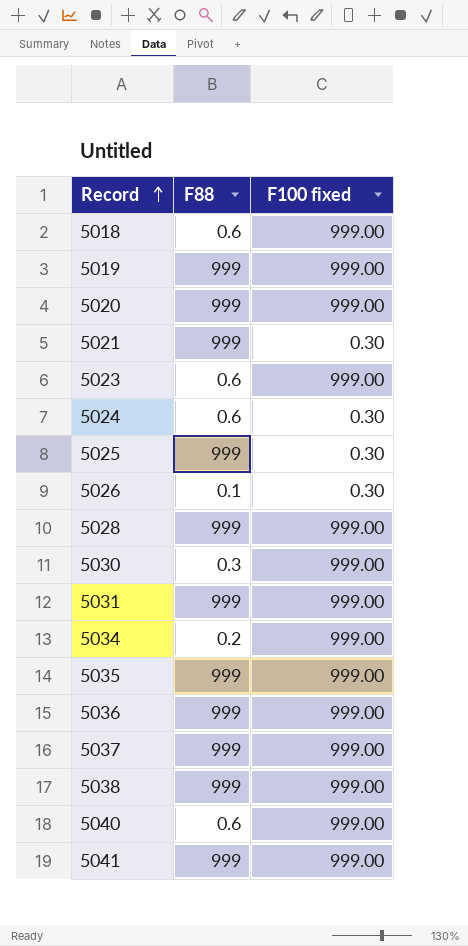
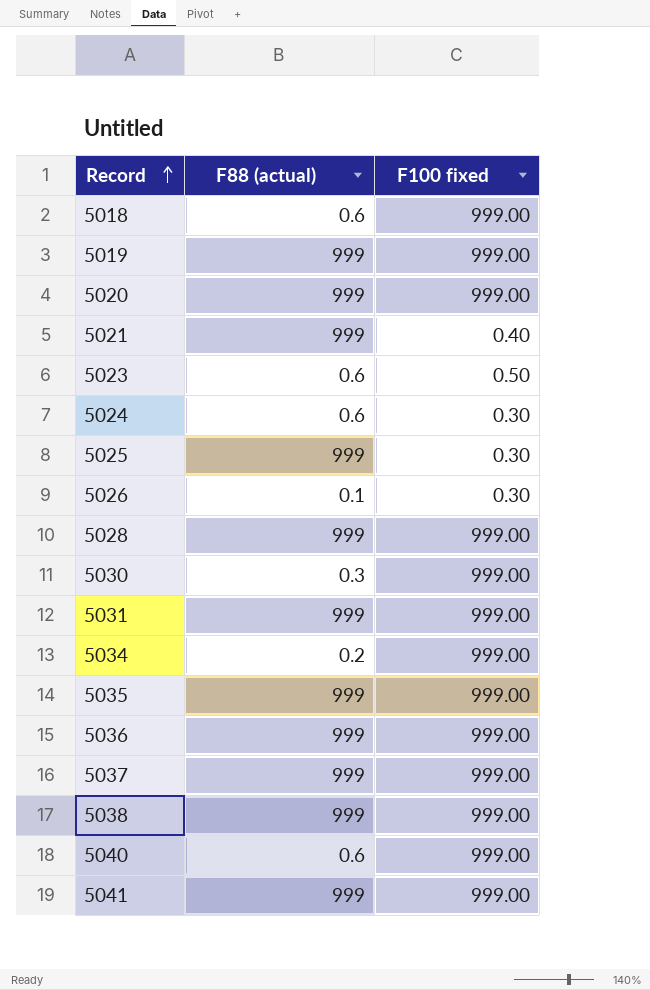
column name: F88 -> F88 (actual)
5021 | F100 fixed: 0.30 -> 0.40
5023 | F100 fixed: 999.00 -> 0.50

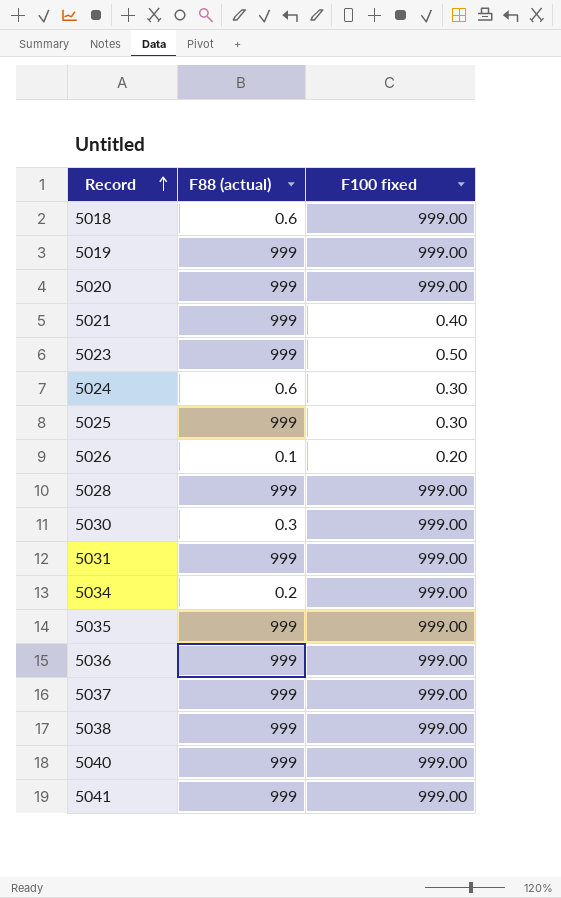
5023 | F88 (actual): 0.6 -> 999
5026 | F100 fixed: 0.30 -> 0.20
5040 | F88 (actual): 0.6 -> 999

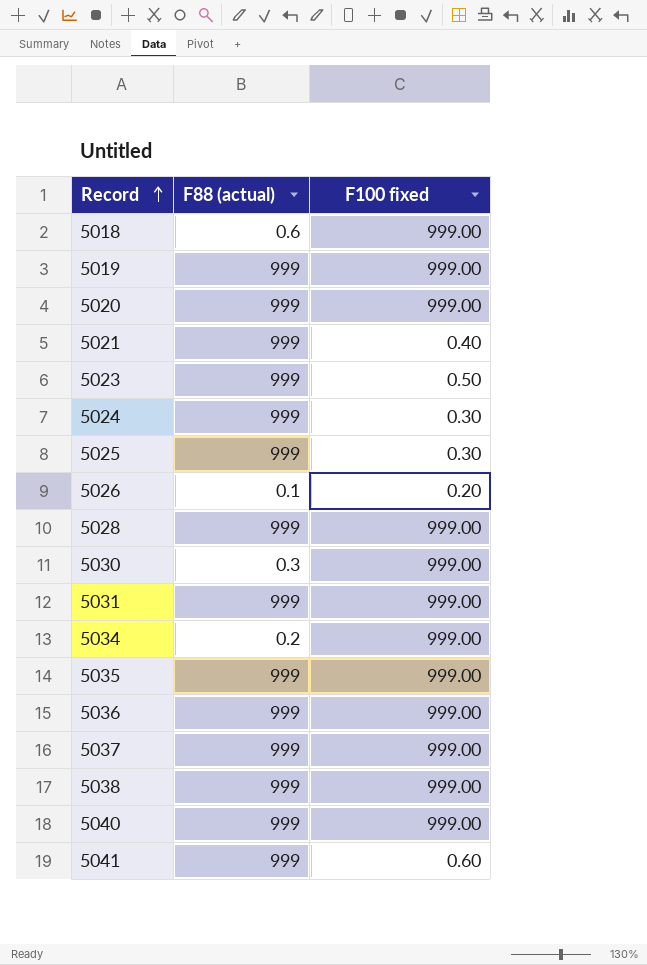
5024 | F88 (actual): 0.6 -> 999
5041 | F100 fixed: 999.00 -> 0.60

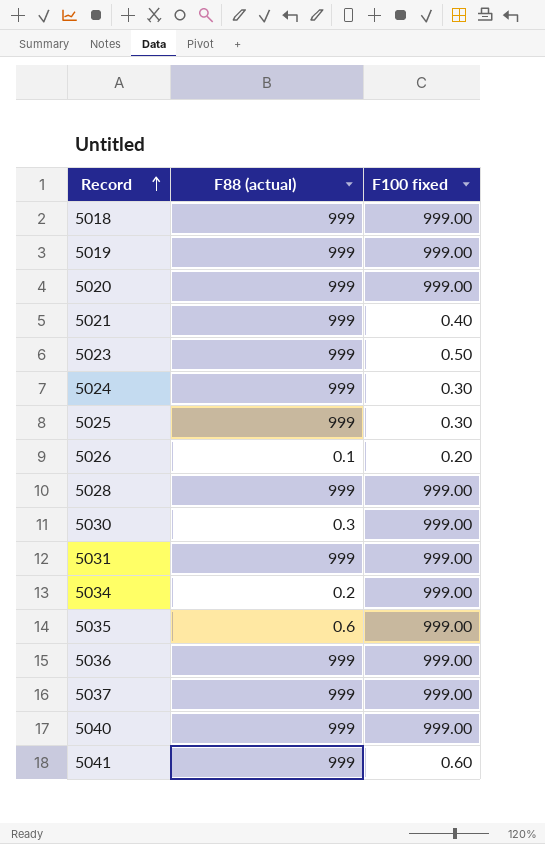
row 5038: 999 | 999.00 -> none
5018 | F88 (actual): 0.6 -> 999
5035 | F88 (actual): 999 -> 0.6

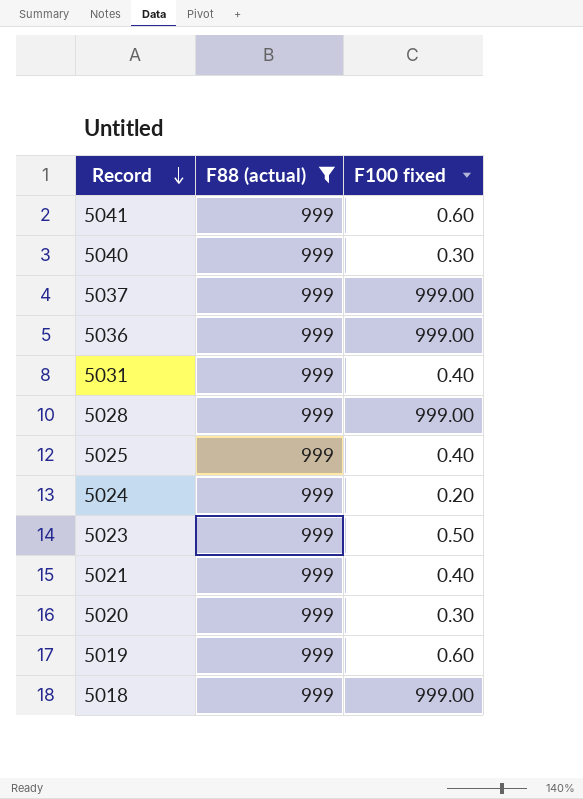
filter: none -> F88 (actual) = 999
row order: Record ascending -> Record descending
5040 | F100 fixed: 999.00 -> 0.30
5031 | F100 fixed: 999.00 -> 0.40
5025 | F100 fixed: 0.30 -> 0.40
5024 | F100 fixed: 0.30 -> 0.20
5020 | F100 fixed: 999.00 -> 0.30
5019 | F100 fixed: 999.00 -> 0.60

